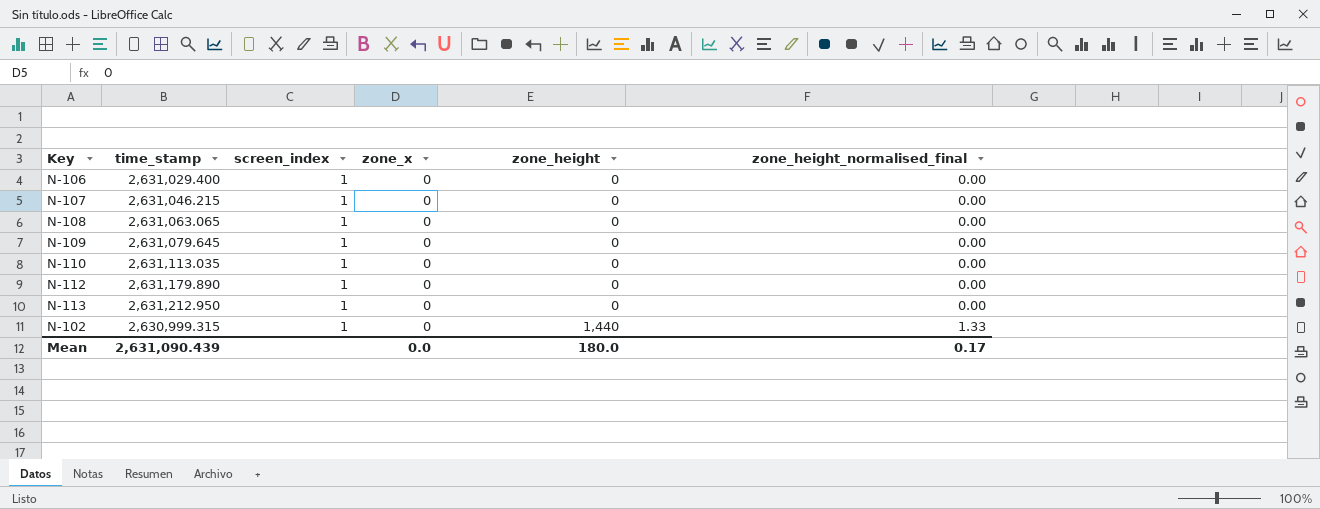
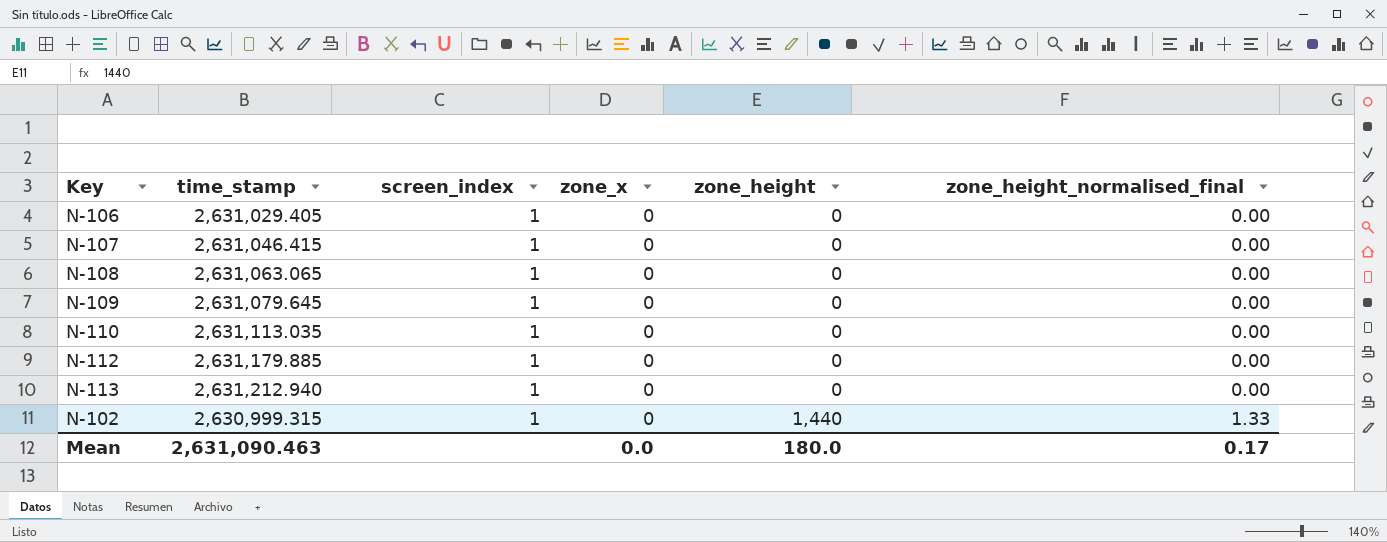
N-106 | time_stamp: 2,631,029.400 -> 2,631,029.405
N-107 | time_stamp: 2,631,046.215 -> 2,631,046.415
N-112 | time_stamp: 2,631,179.890 -> 2,631,179.885
N-113 | time_stamp: 2,631,212.950 -> 2,631,212.940
Mean | time_stamp: 2,631,090.439 -> 2,631,090.463

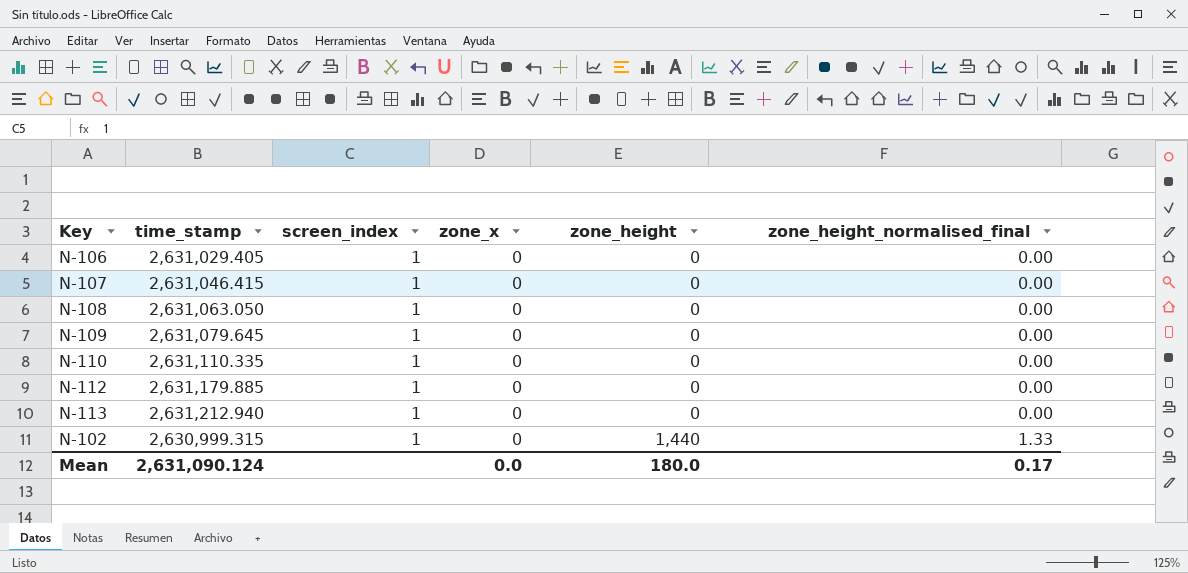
N-108 | time_stamp: 2,631,063.065 -> 2,631,063.050
N-110 | time_stamp: 2,631,113.035 -> 2,631,110.335
Mean | time_stamp: 2,631,090.463 -> 2,631,090.124

